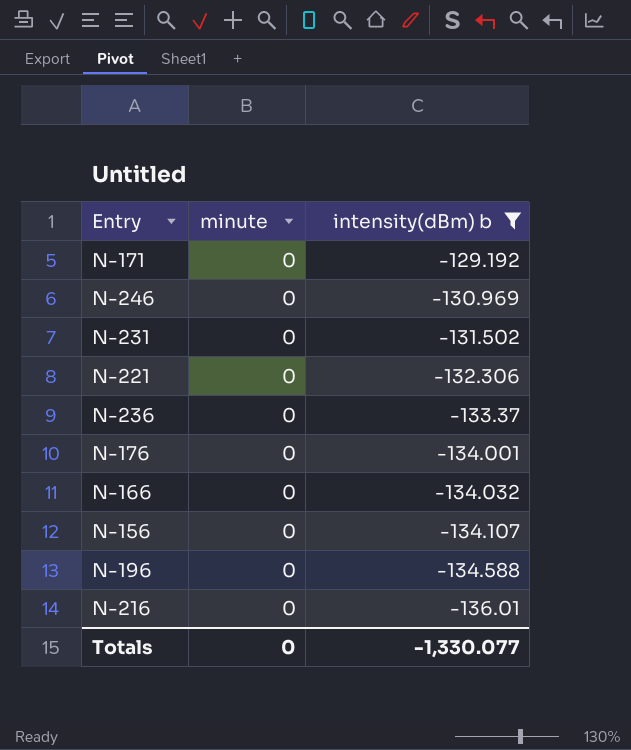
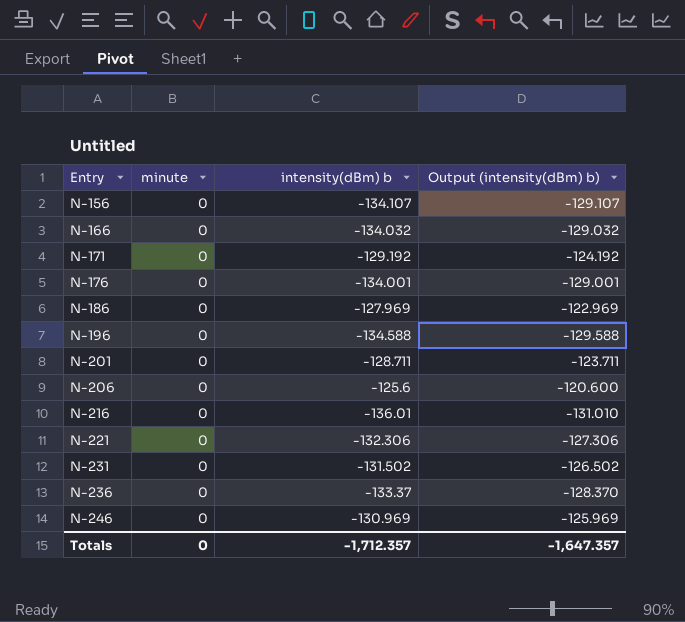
filter: intensity(dBm) b <= -129.192 -> none
row order: intensity(dBm) b descending -> Entry ascending
column Output (intensity(dBm) b) | formula: none -> [intensity(dBm) b] + 5
Totals | intensity(dBm) b: -1,330.077 -> -1,712.357

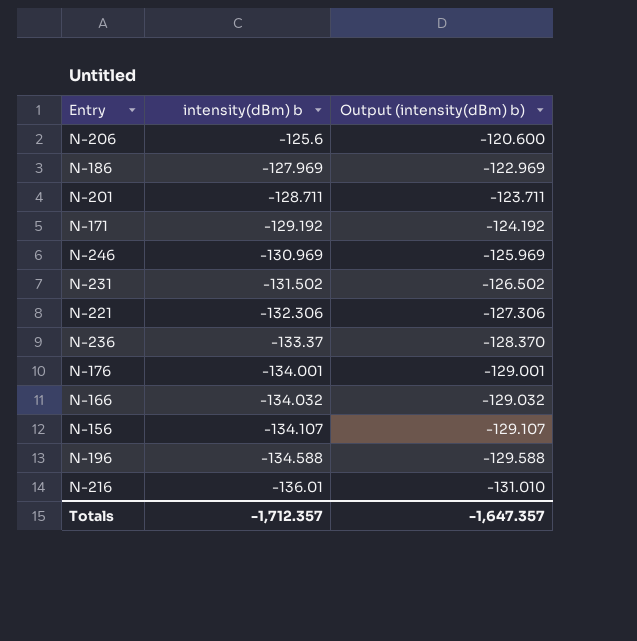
row order: Entry ascending -> intensity(dBm) b descending
column minute | position: 2 -> none

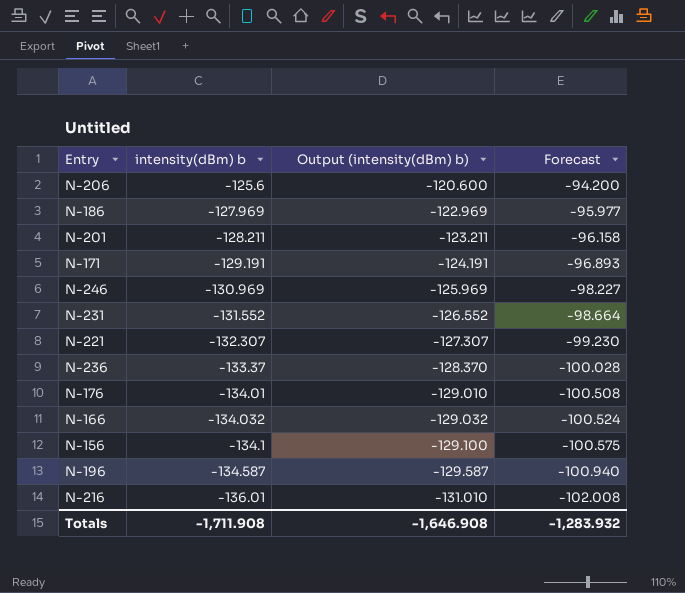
column Forecast | formula: none -> [intensity(dBm) b] * 0.75
N-201 | intensity(dBm) b: -128.711 -> -128.211
N-201 | Output (intensity(dBm) b): -123.711 -> -123.211
N-171 | intensity(dBm) b: -129.192 -> -129.191
N-171 | Output (intensity(dBm) b): -124.192 -> -124.191
N-231 | intensity(dBm) b: -131.502 -> -131.552
N-231 | Output (intensity(dBm) b): -126.502 -> -126.552
N-221 | intensity(dBm) b: -132.306 -> -132.307
N-221 | Output (intensity(dBm) b): -127.306 -> -127.307
N-176 | intensity(dBm) b: -134.001 -> -134.01
N-176 | Output (intensity(dBm) b): -129.001 -> -129.010
N-156 | intensity(dBm) b: -134.107 -> -134.1
N-156 | Output (intensity(dBm) b): -129.107 -> -129.100
N-196 | intensity(dBm) b: -134.588 -> -134.587
N-196 | Output (intensity(dBm) b): -129.588 -> -129.587
Totals | intensity(dBm) b: -1,712.357 -> -1,711.908
Totals | Output (intensity(dBm) b): -1,647.357 -> -1,646.908

